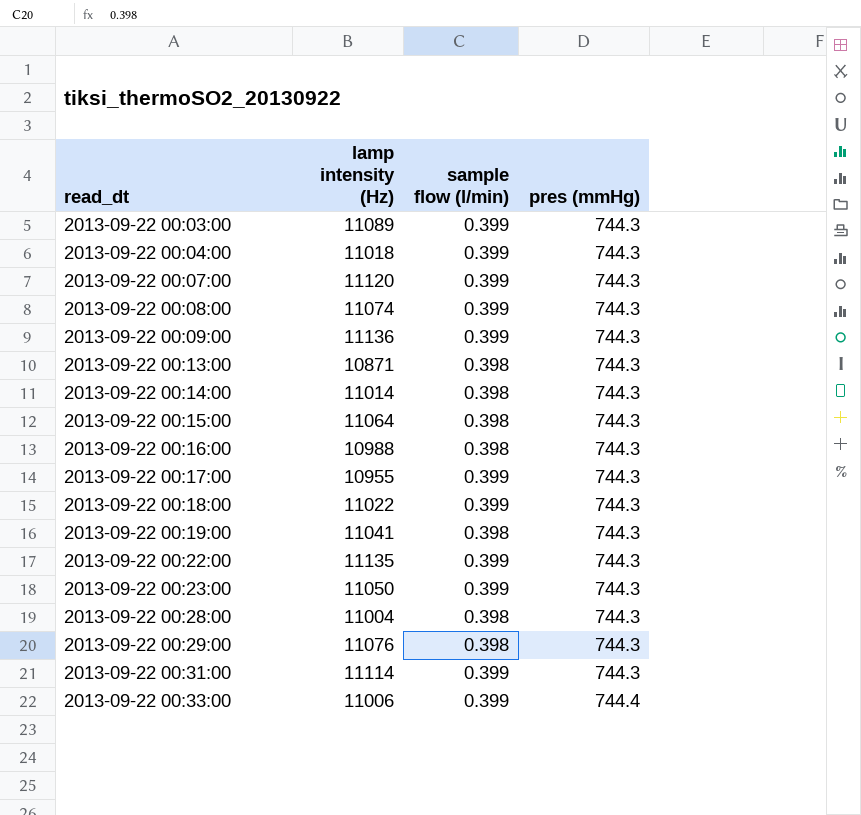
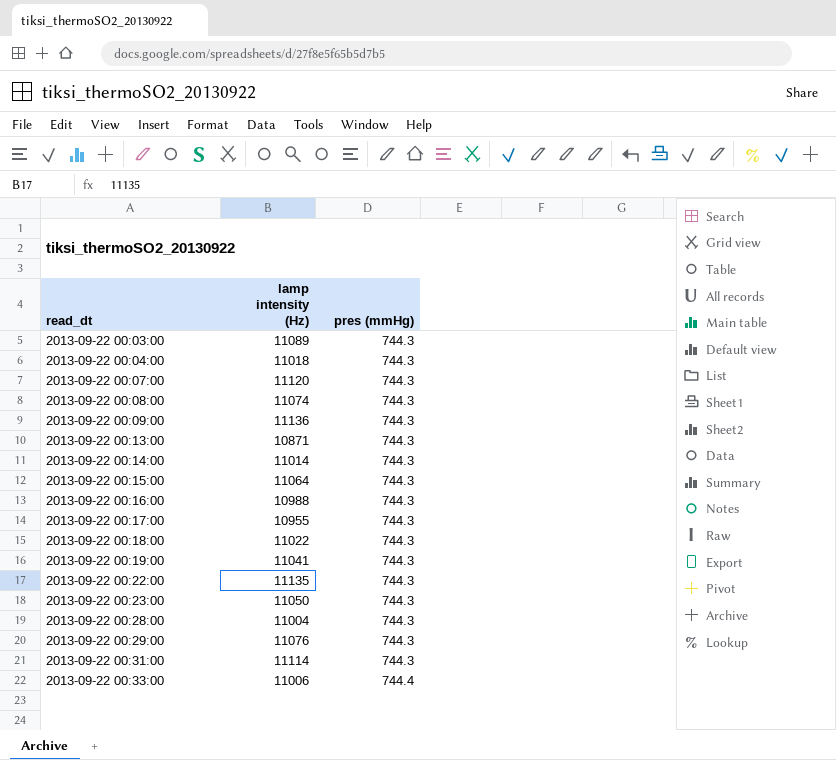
column sample flow (l/min) | position: 3 -> none

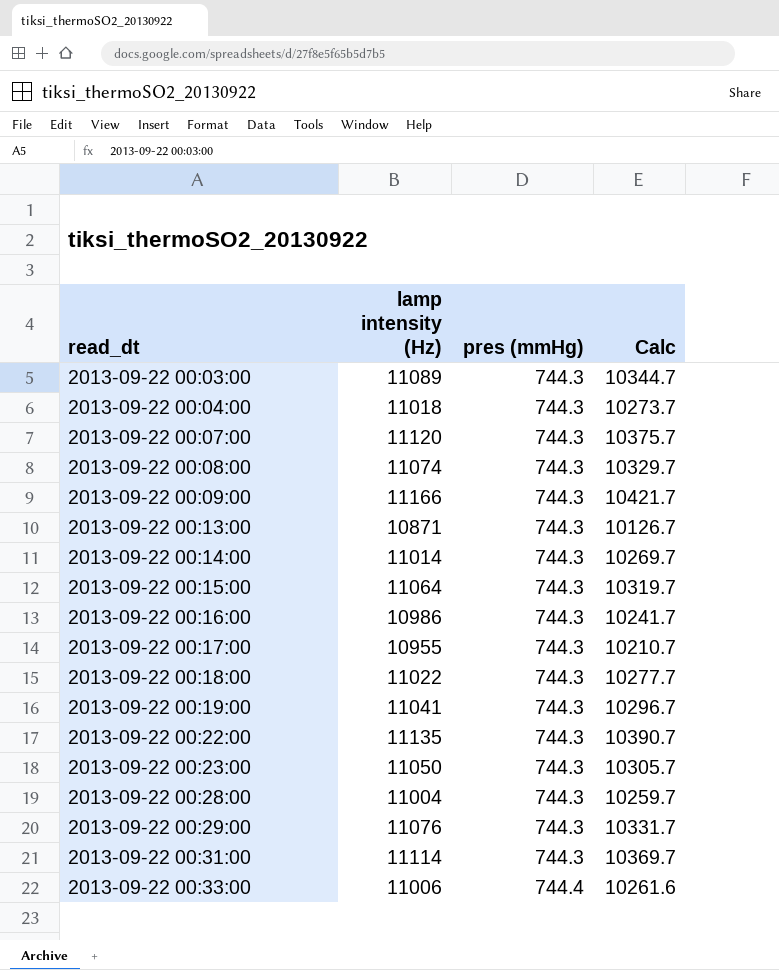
column Calc | formula: none -> [lamp intensity (Hz)] - [pres (mmHg)]
2013-09-22 00:09:00 | lamp intensity (Hz): 11136 -> 11166
2013-09-22 00:16:00 | lamp intensity (Hz): 10988 -> 10986

